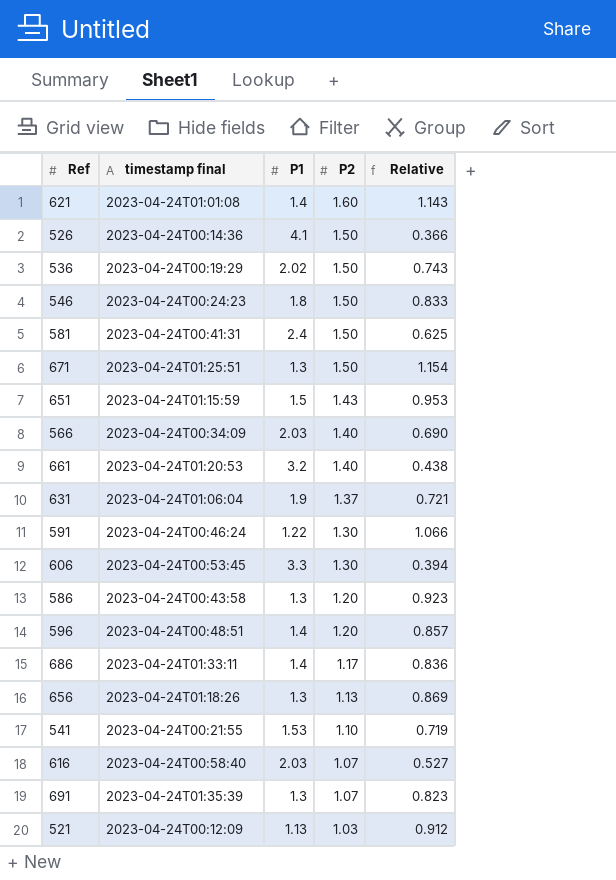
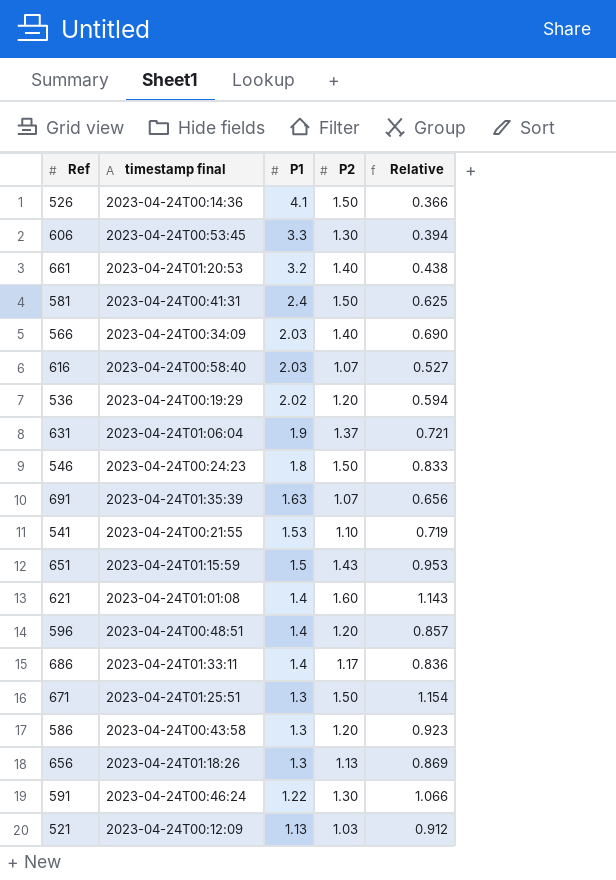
row order: P2 descending -> P1 descending
536 | P2: 1.50 -> 1.20
536 | Relative: 0.743 -> 0.594
691 | P1: 1.3 -> 1.63
691 | Relative: 0.823 -> 0.656

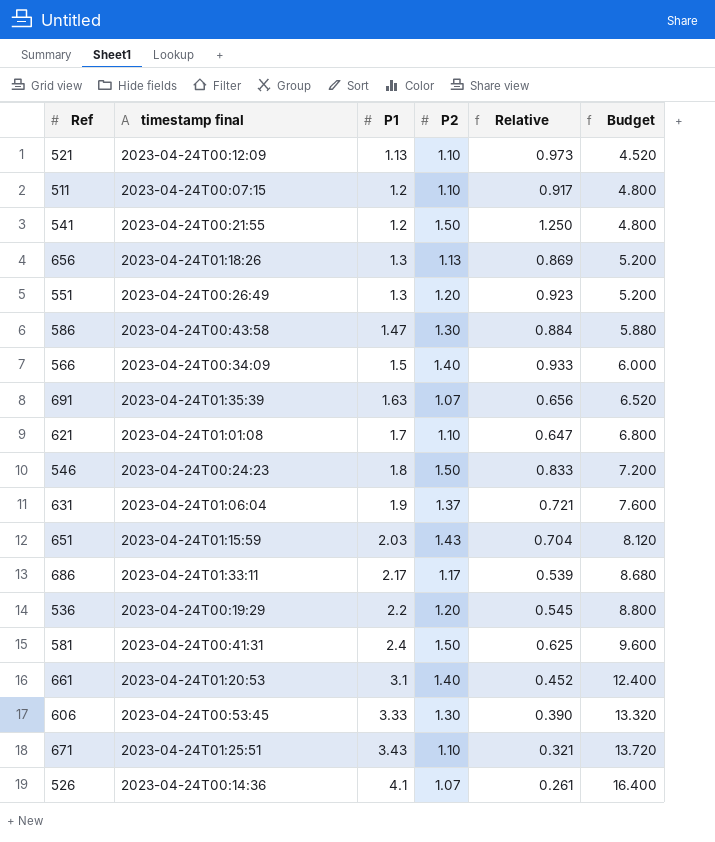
row order: P1 descending -> P1 ascending
column Budget | formula: none -> [P1] * 4
row 616: 2023-04-24T00:58:40 | 2.03 | 1.07 | 0.527 -> none
row 596: 2023-04-24T00:48:51 | 1.4 | 1.20 | 0.857 -> none
row 591: 2023-04-24T00:46:24 | 1.22 | 1.30 | 1.066 -> none
521 | P2: 1.03 -> 1.10
521 | Relative: 0.912 -> 0.973
row 511: none -> 2023-04-24T00:07:15 | 1.2 | 1.10 | 0.917 | 4.800
541 | P1: 1.53 -> 1.2
541 | P2: 1.10 -> 1.50
541 | Relative: 0.719 -> 1.250
row 551: none -> 2023-04-24T00:26:49 | 1.3 | 1.20 | 0.923 | 5.200
586 | P1: 1.3 -> 1.47
586 | P2: 1.20 -> 1.30
586 | Relative: 0.923 -> 0.884
566 | P1: 2.03 -> 1.5
566 | Relative: 0.690 -> 0.933
621 | P1: 1.4 -> 1.7
621 | P2: 1.60 -> 1.10
621 | Relative: 1.143 -> 0.647
651 | P1: 1.5 -> 2.03
651 | Relative: 0.953 -> 0.704
686 | P1: 1.4 -> 2.17
686 | Relative: 0.836 -> 0.539
536 | P1: 2.02 -> 2.2
536 | Relative: 0.594 -> 0.545
661 | P1: 3.2 -> 3.1
661 | Relative: 0.438 -> 0.452
606 | P1: 3.3 -> 3.33
606 | Relative: 0.394 -> 0.390
671 | P1: 1.3 -> 3.43
671 | P2: 1.50 -> 1.10
671 | Relative: 1.154 -> 0.321
526 | P2: 1.50 -> 1.07
526 | Relative: 0.366 -> 0.261

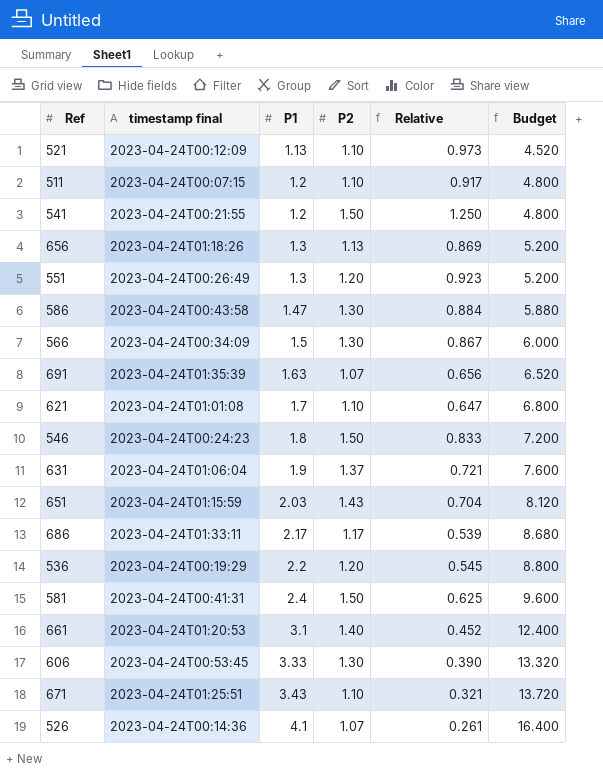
566 | P2: 1.40 -> 1.30
566 | Relative: 0.933 -> 0.867

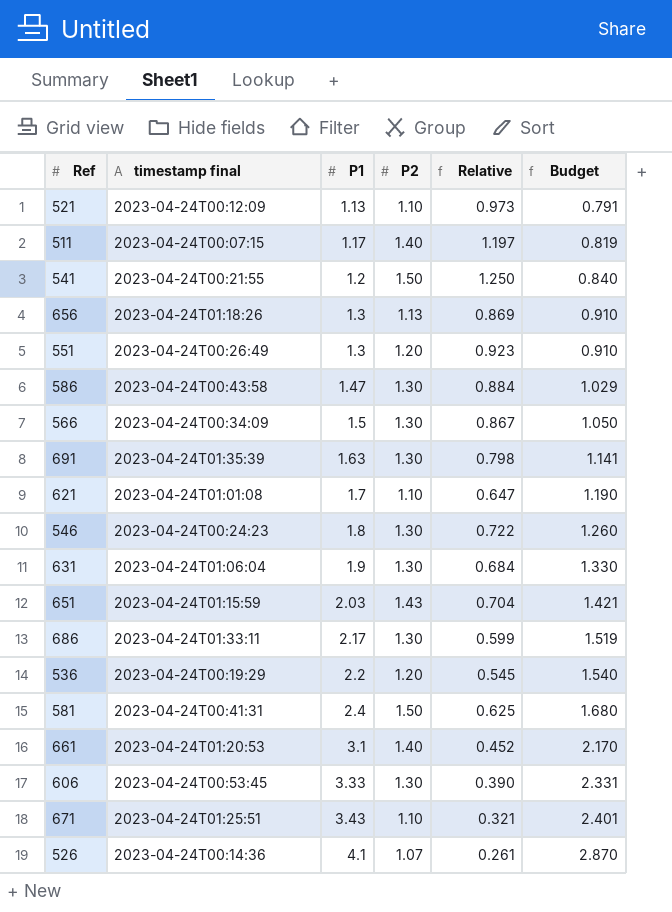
column Budget | formula: [P1] * 4 -> [P1] * 0.7
511 | P1: 1.2 -> 1.17
511 | P2: 1.10 -> 1.40
511 | Relative: 0.917 -> 1.197
691 | P2: 1.07 -> 1.30
691 | Relative: 0.656 -> 0.798
546 | P2: 1.50 -> 1.30
546 | Relative: 0.833 -> 0.722
631 | P2: 1.37 -> 1.30
631 | Relative: 0.721 -> 0.684
686 | P2: 1.17 -> 1.30
686 | Relative: 0.539 -> 0.599

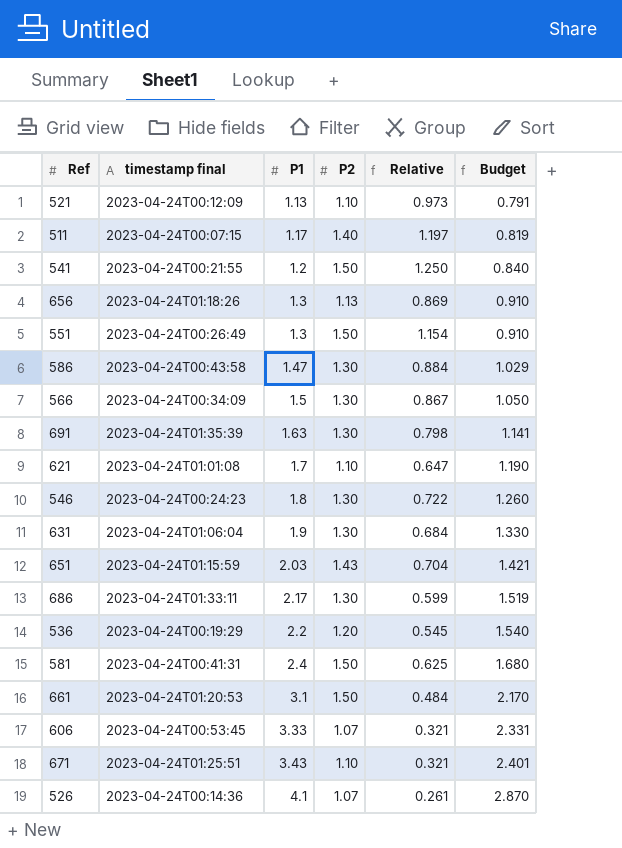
551 | P2: 1.20 -> 1.50
551 | Relative: 0.923 -> 1.154
661 | P2: 1.40 -> 1.50
661 | Relative: 0.452 -> 0.484
606 | P2: 1.30 -> 1.07
606 | Relative: 0.390 -> 0.321

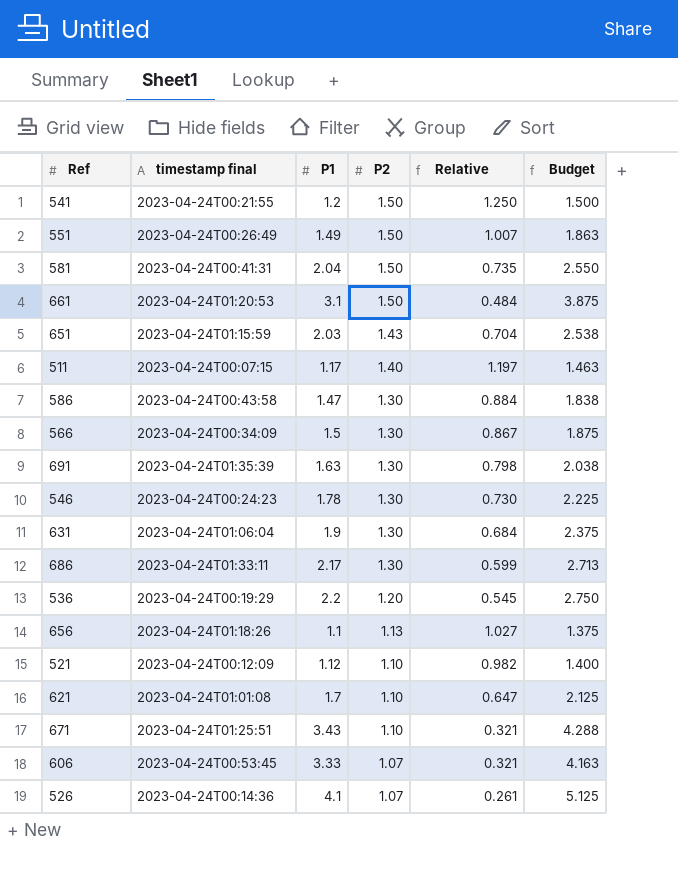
row order: P1 ascending -> P2 descending
column Budget | formula: [P1] * 0.7 -> [P1] * 1.25
551 | P1: 1.3 -> 1.49
551 | Relative: 1.154 -> 1.007
581 | P1: 2.4 -> 2.04
581 | Relative: 0.625 -> 0.735
546 | P1: 1.8 -> 1.78
546 | Relative: 0.722 -> 0.730
656 | P1: 1.3 -> 1.1
656 | Relative: 0.869 -> 1.027
521 | P1: 1.13 -> 1.12
521 | Relative: 0.973 -> 0.982

